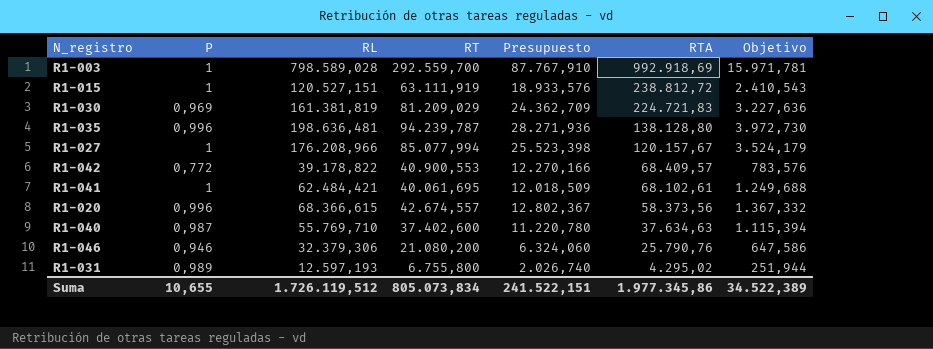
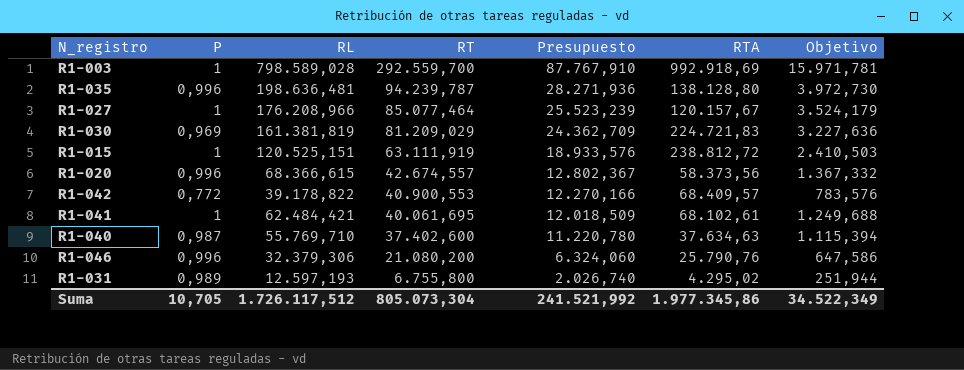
row order: RTA descending -> RT descending
R1-027 | RT: 85.077,994 -> 85.077,464
R1-027 | Presupuesto: 25.523,398 -> 25.523,239
R1-015 | RL: 120.527,151 -> 120.525,151
R1-015 | Objetivo: 2.410,543 -> 2.410,503
R1-046 | P: 0,946 -> 0,996
Suma | P: 10,655 -> 10,705
Suma | RL: 1.726.119,512 -> 1.726.117,512
Suma | RT: 805.073,834 -> 805.073,304
Suma | Presupuesto: 241.522,151 -> 241.521,992
Suma | Objetivo: 34.522,389 -> 34.522,349

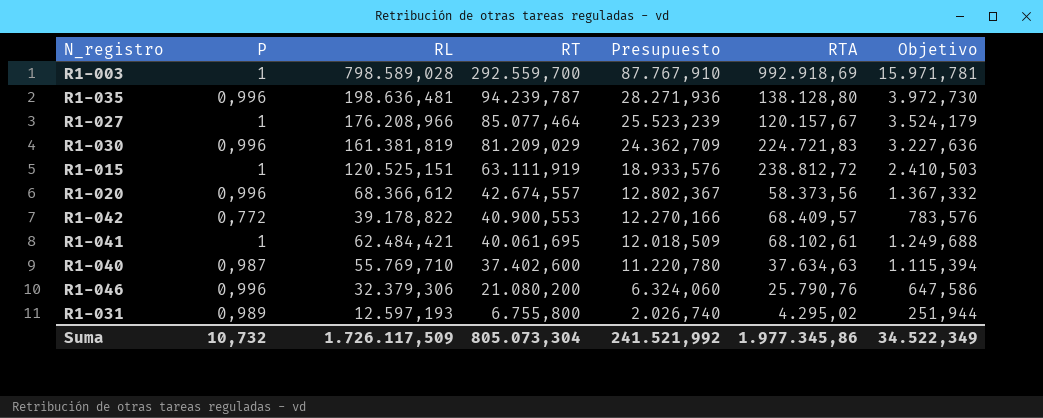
R1-030 | P: 0,969 -> 0,996
R1-020 | RL: 68.366,615 -> 68.366,612
Suma | P: 10,705 -> 10,732
Suma | RL: 1.726.117,512 -> 1.726.117,509

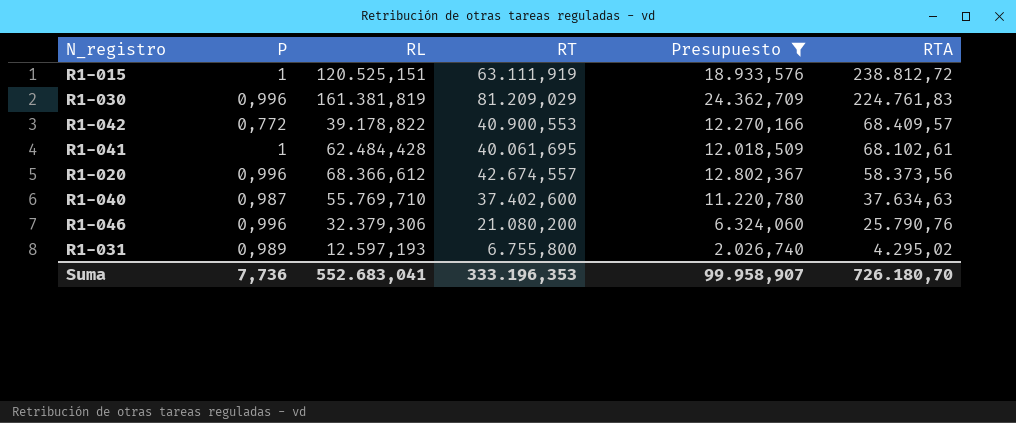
filter: none -> Presupuesto <= 24.362,709
row order: RT descending -> RTA descending
column Objetivo | formula: [RL] * 0,02 -> none
R1-030 | RTA: 224.721,83 -> 224.761,83
R1-041 | RL: 62.484,421 -> 62.484,428
Suma | P: 10,732 -> 7,736
Suma | RL: 1.726.117,509 -> 552.683,041
Suma | RT: 805.073,304 -> 333.196,353
Suma | Presupuesto: 241.521,992 -> 99.958,907
Suma | RTA: 1.977.345,86 -> 726.180,70

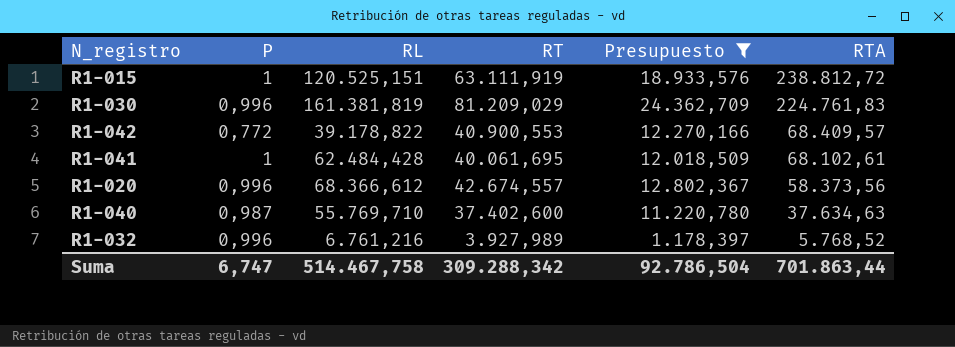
row R1-046: 0,996 | 32.379,306 | 21.080,200 | 6.324,060 | 25.790,76 -> none
row R1-031: 0,989 | 12.597,193 | 6.755,800 | 2.026,740 | 4.295,02 -> none
row R1-032: none -> 0,996 | 6.761,216 | 3.927,989 | 1.178,397 | 5.768,52
Suma | P: 7,736 -> 6,747
Suma | RL: 552.683,041 -> 514.467,758
Suma | RT: 333.196,353 -> 309.288,342
Suma | Presupuesto: 99.958,907 -> 92.786,504
Suma | RTA: 726.180,70 -> 701.863,44

